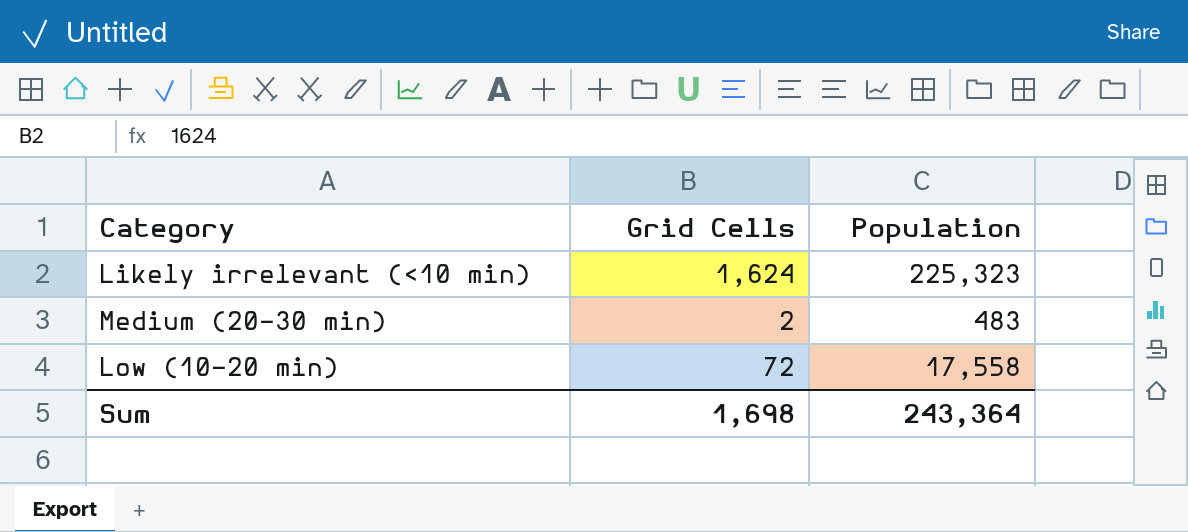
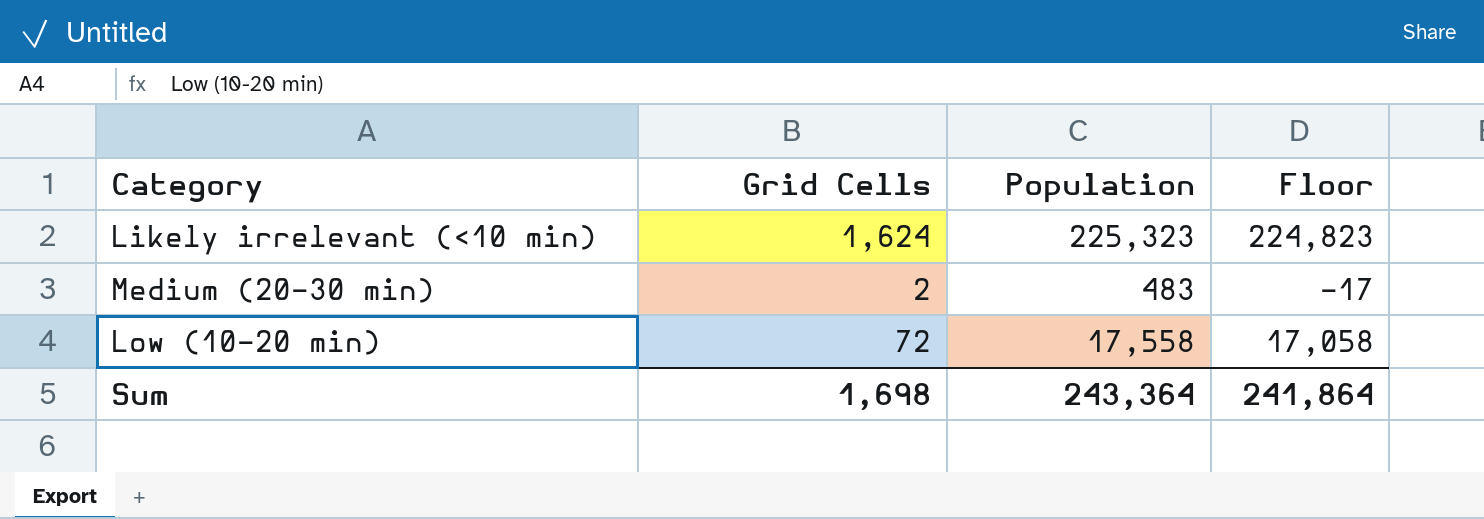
column Floor | formula: none -> [Population] - 500

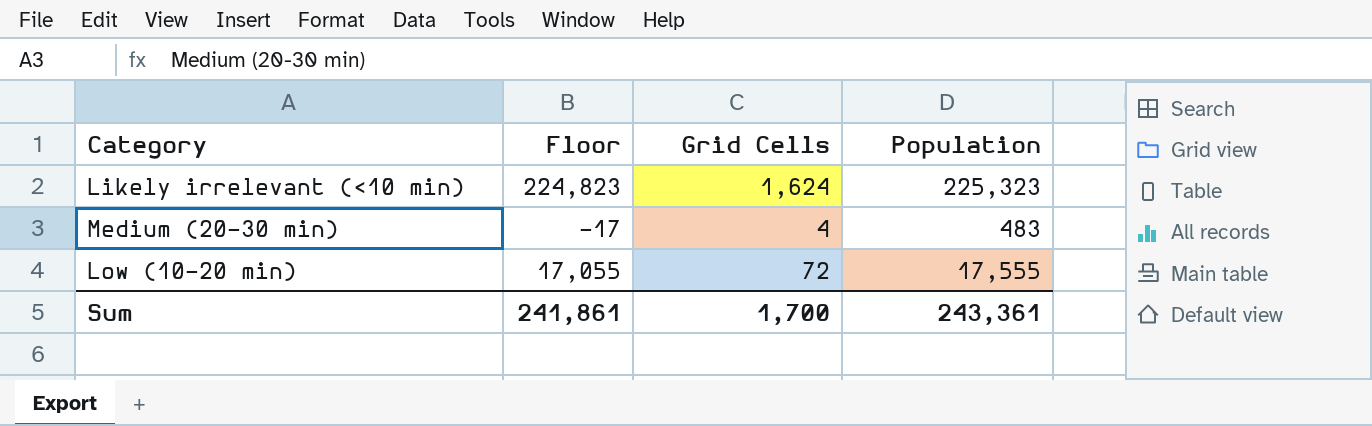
column Floor | position: 4 -> 2
Medium (20-30 min) | Grid Cells: 2 -> 4
Low (10-20 min) | Floor: 17,058 -> 17,055
Low (10-20 min) | Population: 17,558 -> 17,555
Sum | Floor: 241,864 -> 241,861
Sum | Grid Cells: 1,698 -> 1,700
Sum | Population: 243,364 -> 243,361

